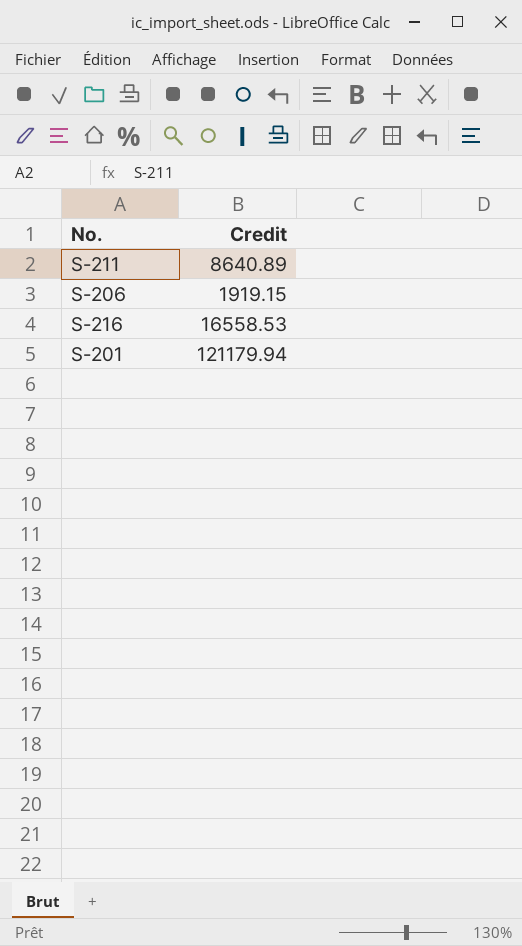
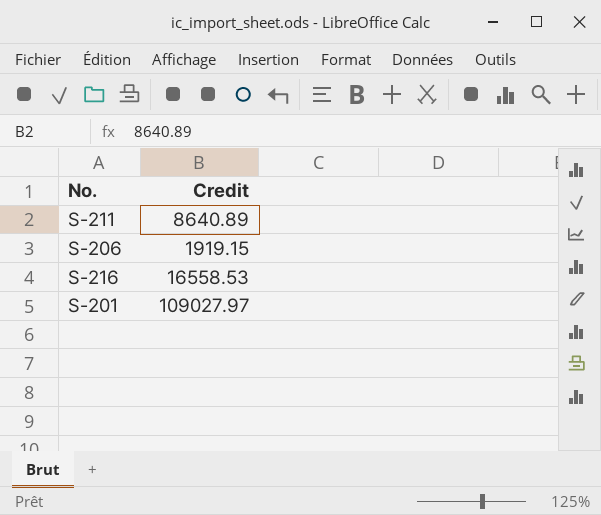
S-201 | Credit: 121179.94 -> 109027.97

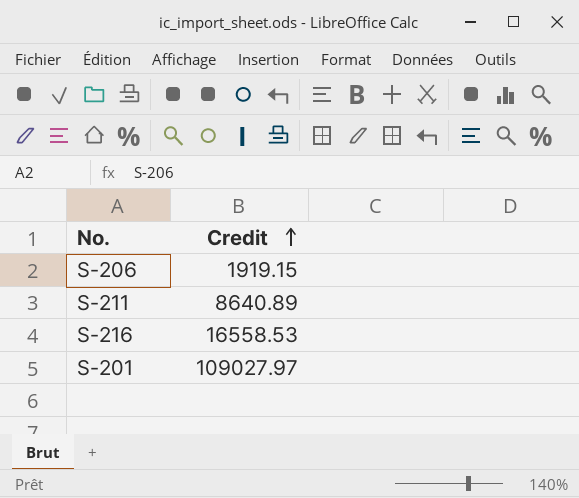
row order: none -> Credit ascending

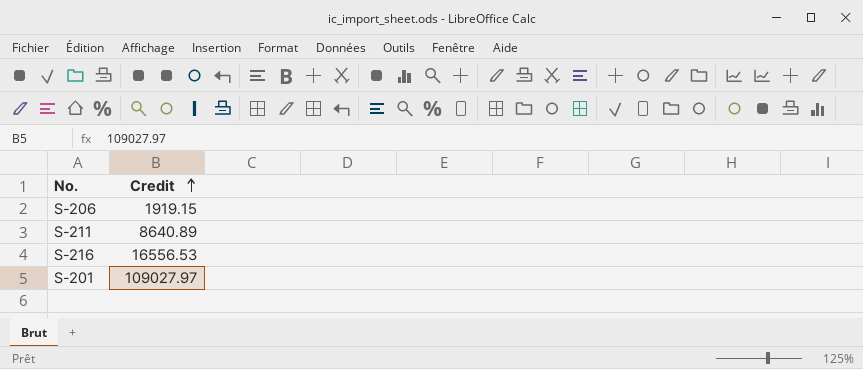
S-216 | Credit: 16558.53 -> 16556.53

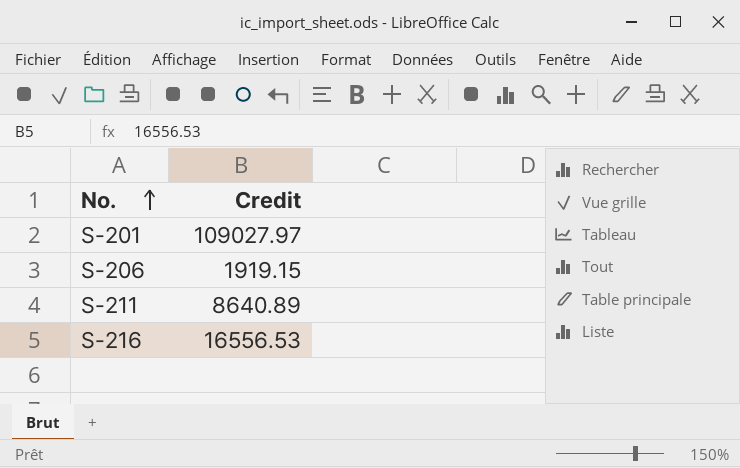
row order: Credit ascending -> No. ascending

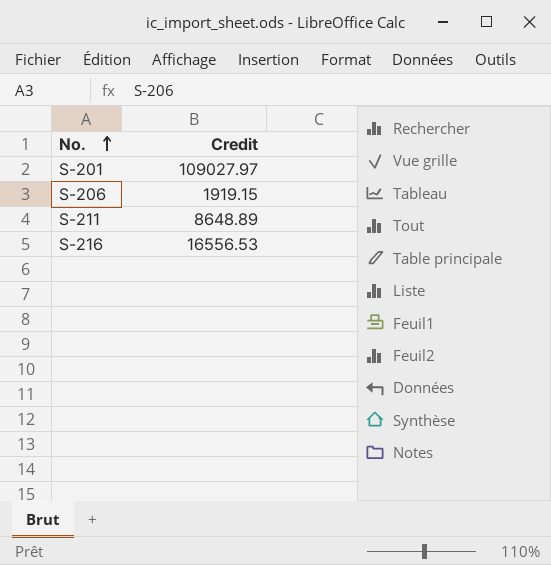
S-211 | Credit: 8640.89 -> 8648.89

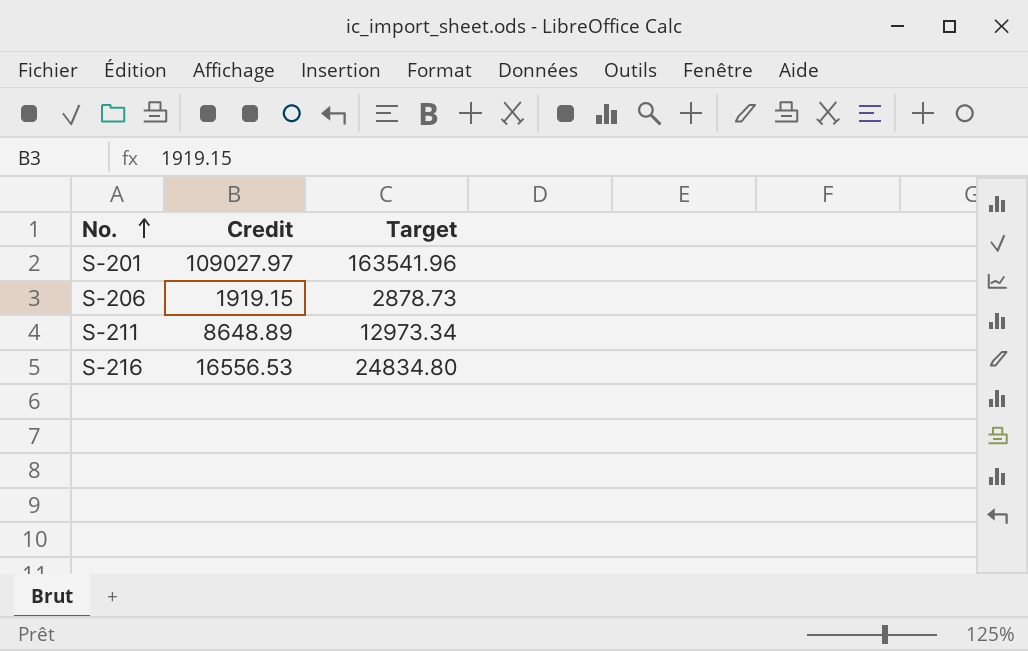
column Target | formula: none -> [Credit] * 1.5

